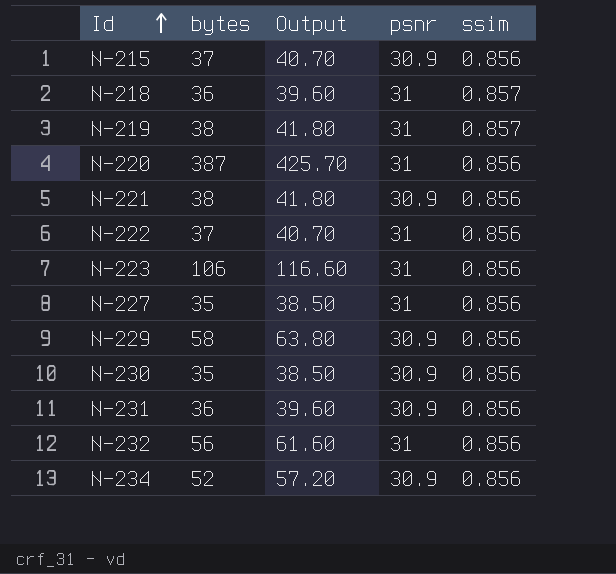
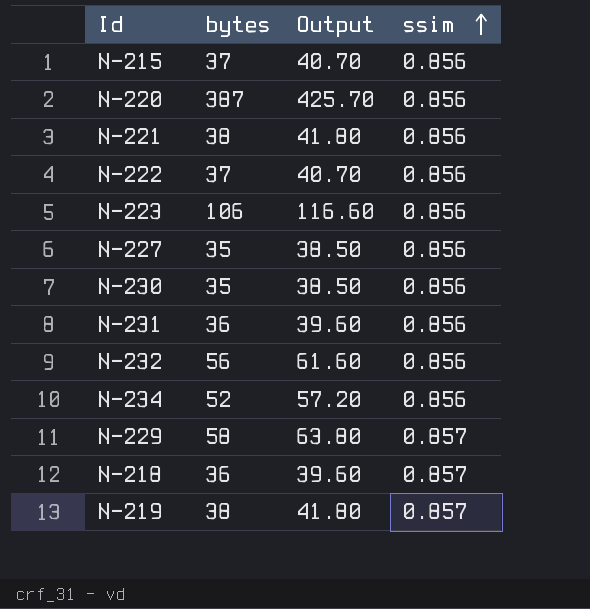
row order: Id ascending -> ssim ascending
column psnr | position: 4 -> none
N-229 | ssim: 0.856 -> 0.857

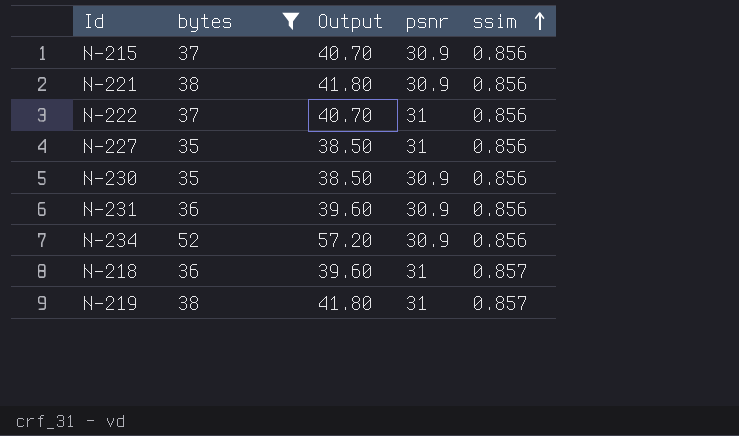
filter: none -> bytes <= 52
column psnr | position: none -> 4

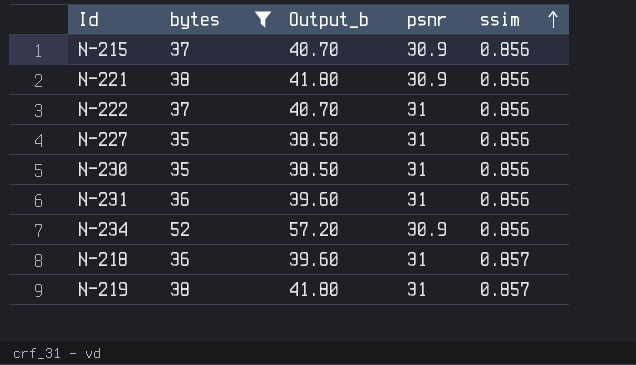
column name: Output -> Output_b
N-230 | psnr: 30.9 -> 31
N-231 | psnr: 30.9 -> 31

